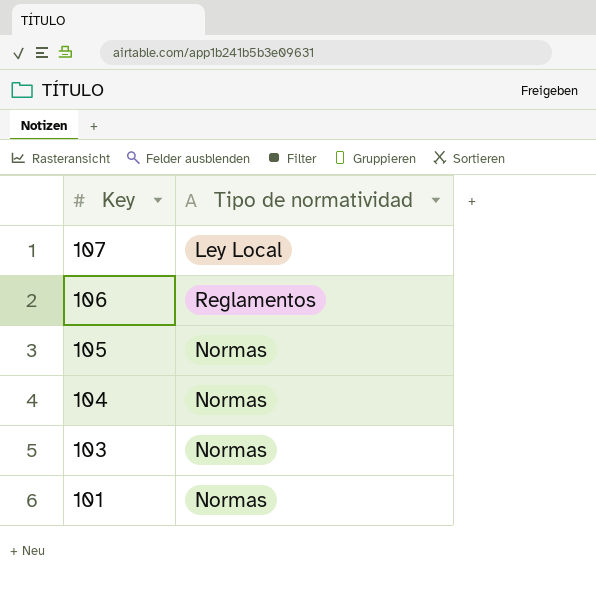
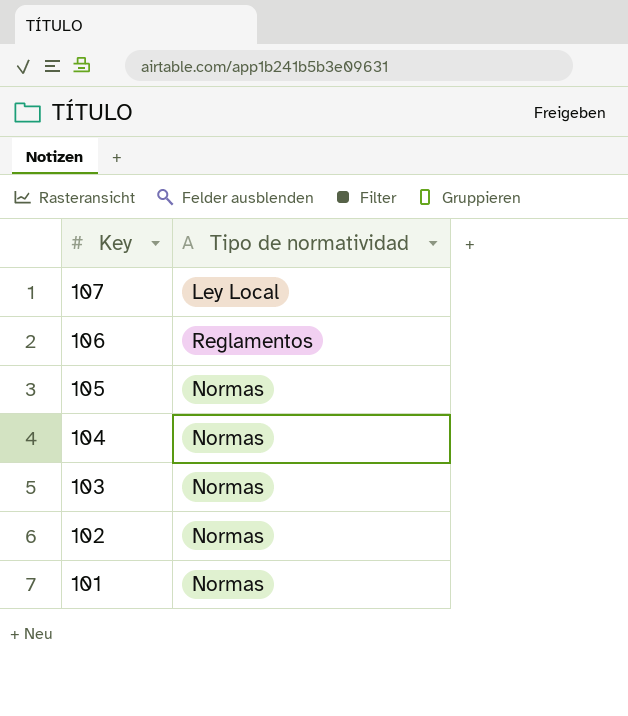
row 102: none -> Normas

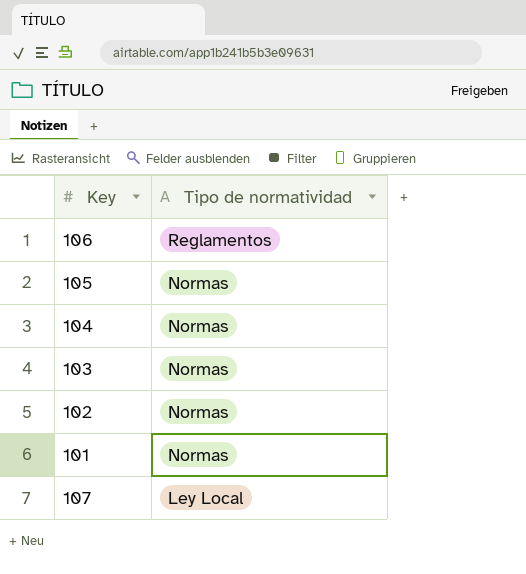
row order: Key descending -> Tipo de normatividad descending

